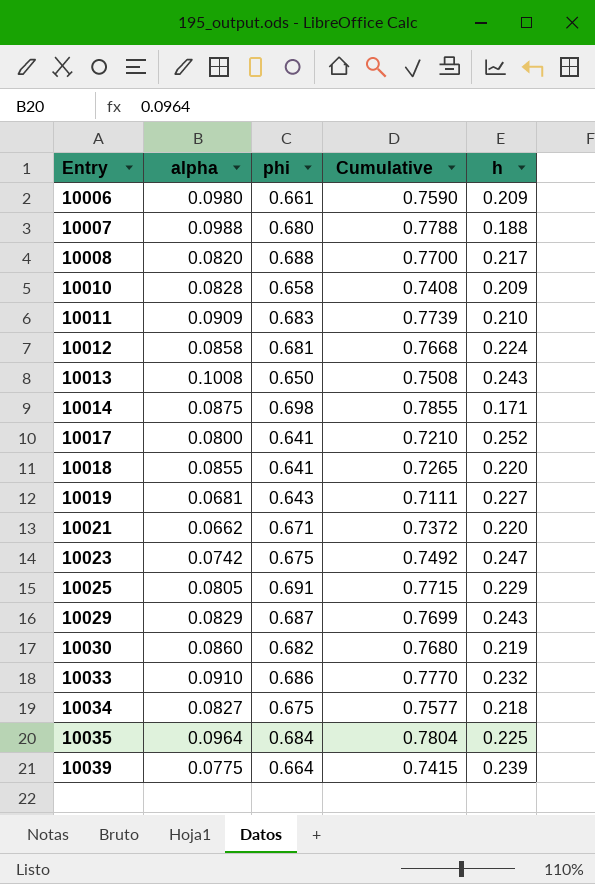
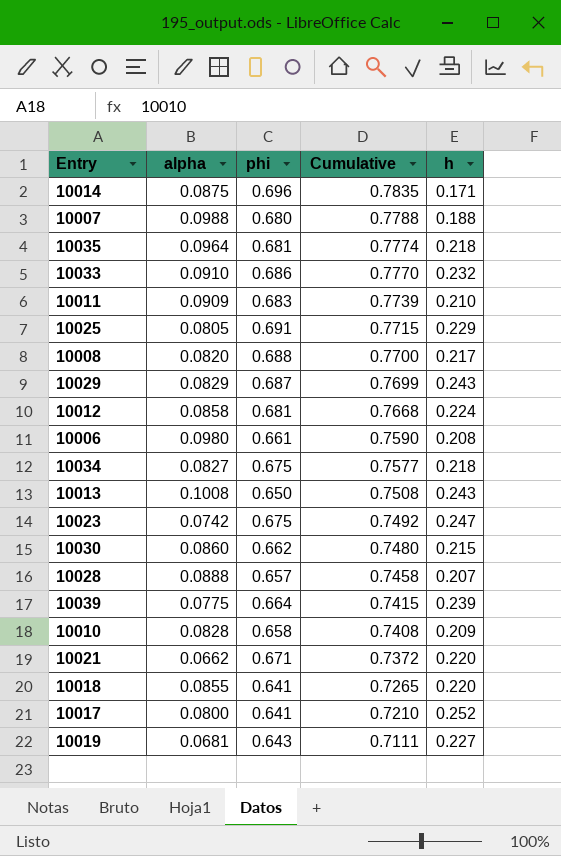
row order: Entry ascending -> Cumulative descending
10014 | phi: 0.698 -> 0.696
10014 | Cumulative: 0.7855 -> 0.7835
10035 | phi: 0.684 -> 0.681
10035 | Cumulative: 0.7804 -> 0.7774
10035 | h: 0.225 -> 0.218
10006 | h: 0.209 -> 0.208
10030 | phi: 0.682 -> 0.662
10030 | Cumulative: 0.7680 -> 0.7480
10030 | h: 0.219 -> 0.215
row 10028: none -> 0.0888 | 0.657 | 0.7458 | 0.207

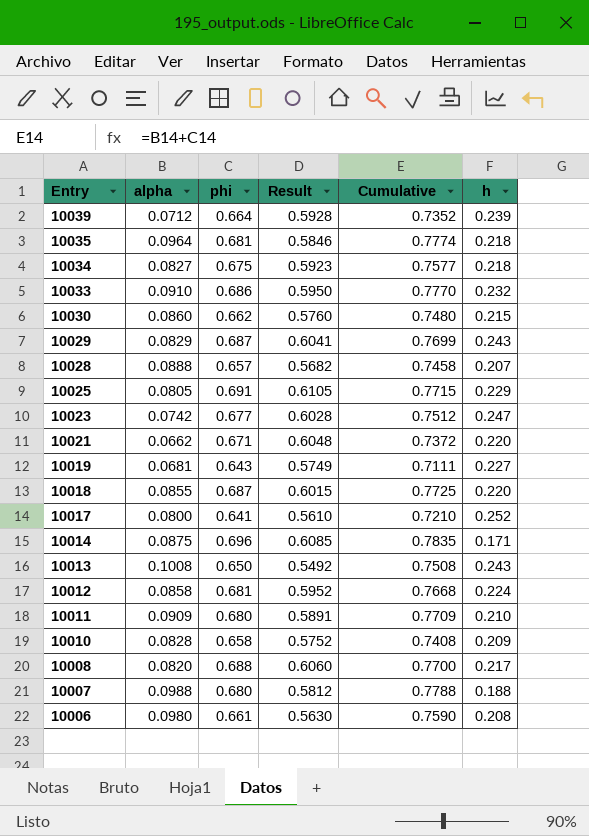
row order: Cumulative descending -> Entry descending
column Result | formula: none -> [phi] - [alpha]
10039 | alpha: 0.0775 -> 0.0712
10039 | Cumulative: 0.7415 -> 0.7352
10023 | phi: 0.675 -> 0.677
10023 | Cumulative: 0.7492 -> 0.7512
10018 | phi: 0.641 -> 0.687
10018 | Cumulative: 0.7265 -> 0.7725
10011 | phi: 0.683 -> 0.680
10011 | Cumulative: 0.7739 -> 0.7709

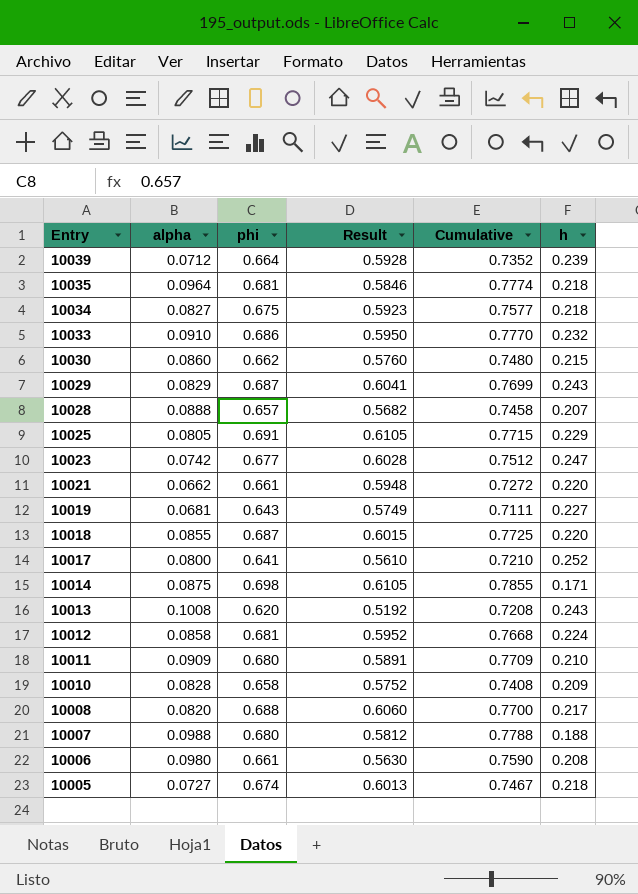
10021 | phi: 0.671 -> 0.661
10021 | Result: 0.6048 -> 0.5948
10021 | Cumulative: 0.7372 -> 0.7272
10014 | phi: 0.696 -> 0.698
10014 | Result: 0.6085 -> 0.6105
10014 | Cumulative: 0.7835 -> 0.7855
10013 | phi: 0.650 -> 0.620
10013 | Result: 0.5492 -> 0.5192
10013 | Cumulative: 0.7508 -> 0.7208
row 10005: none -> 0.0727 | 0.674 | 0.6013 | 0.7467 | 0.218

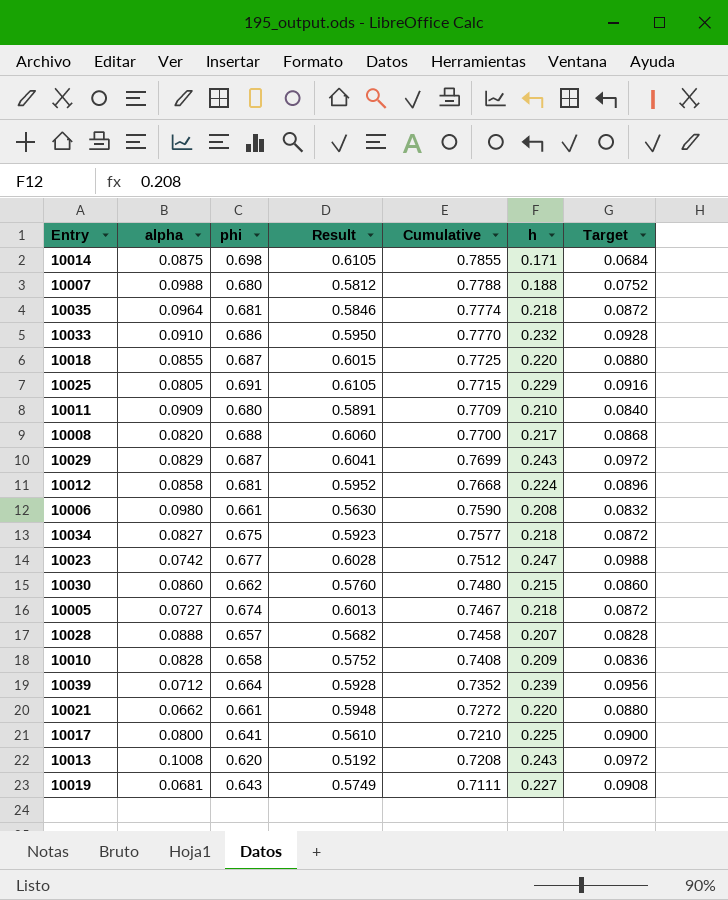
row order: Entry descending -> Cumulative descending
column Target | formula: none -> [h] * 0.4
10017 | h: 0.252 -> 0.225

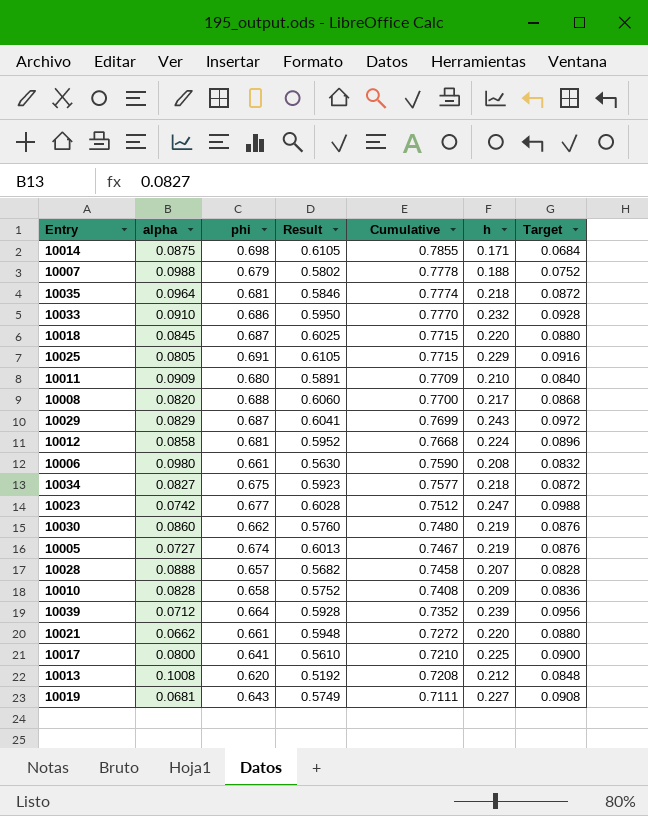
10007 | phi: 0.680 -> 0.679
10007 | Result: 0.5812 -> 0.5802
10007 | Cumulative: 0.7788 -> 0.7778
10018 | alpha: 0.0855 -> 0.0845
10018 | Result: 0.6015 -> 0.6025
10018 | Cumulative: 0.7725 -> 0.7715
10030 | h: 0.215 -> 0.219
10030 | Target: 0.0860 -> 0.0876
10005 | h: 0.218 -> 0.219
10005 | Target: 0.0872 -> 0.0876
10013 | h: 0.243 -> 0.212
10013 | Target: 0.0972 -> 0.0848

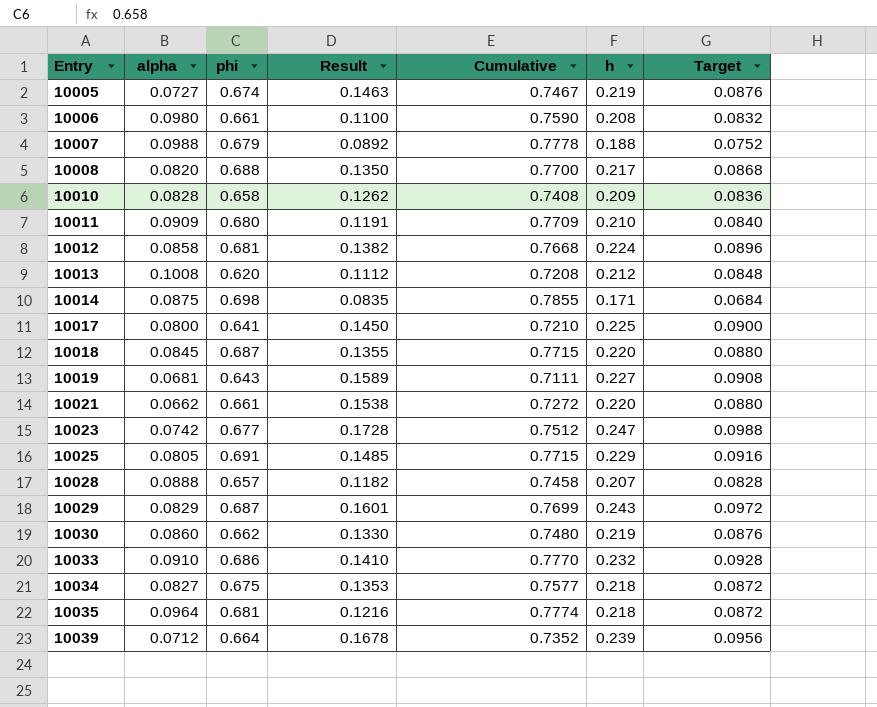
row order: Cumulative descending -> Entry ascending
column Result | formula: [phi] - [alpha] -> [h] - [alpha]

